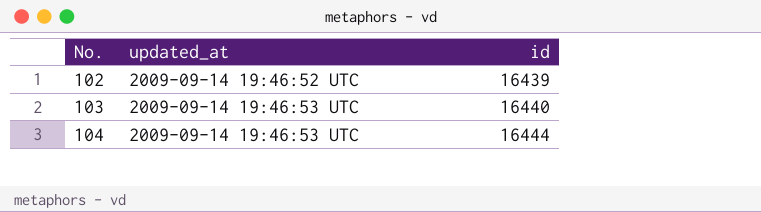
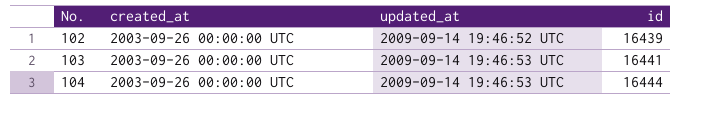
column created_at | position: none -> 2
103 | id: 16440 -> 16441

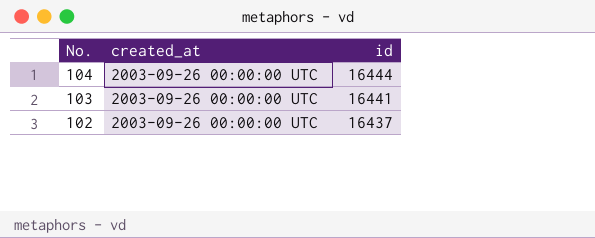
row order: No. ascending -> No. descending
column updated_at | position: 3 -> none
102 | id: 16439 -> 16437

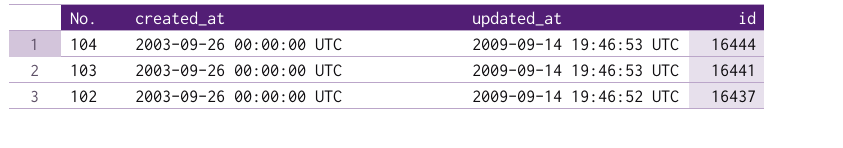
column updated_at | position: none -> 3

